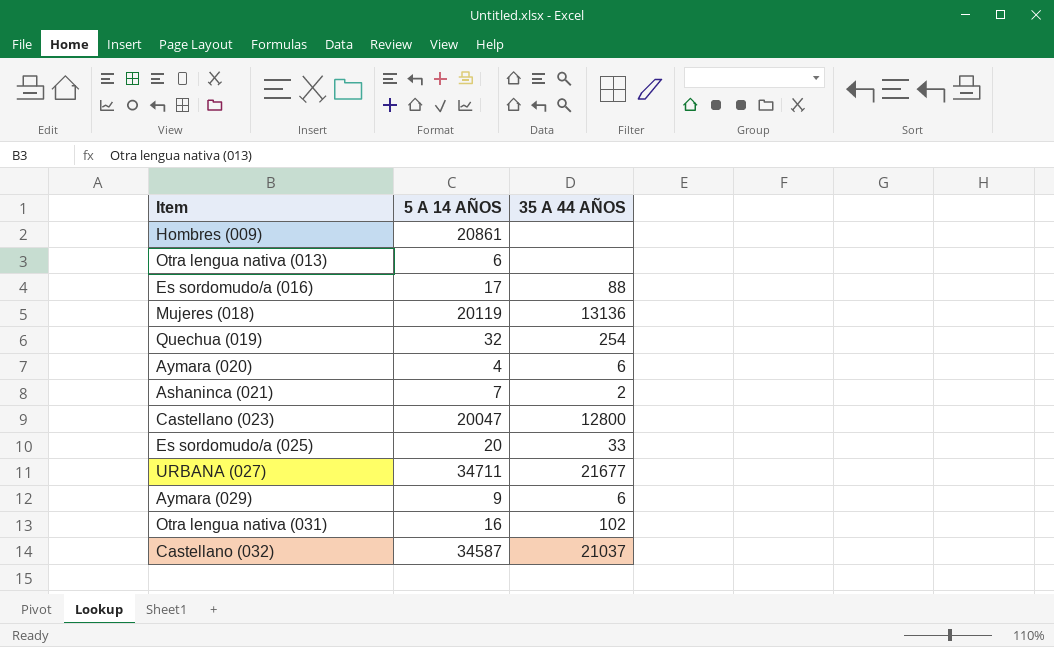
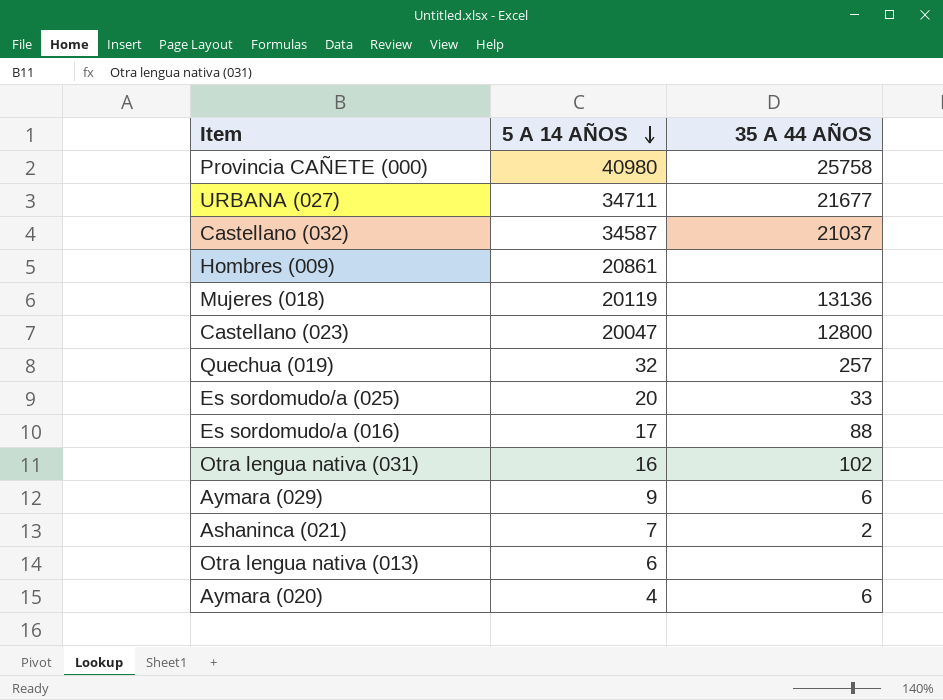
row order: none -> 5 A 14 AÑOS descending
row Provincia CAÑETE (000): none -> 40980 | 25758
Quechua (019) | 35 A 44 AÑOS: 254 -> 257

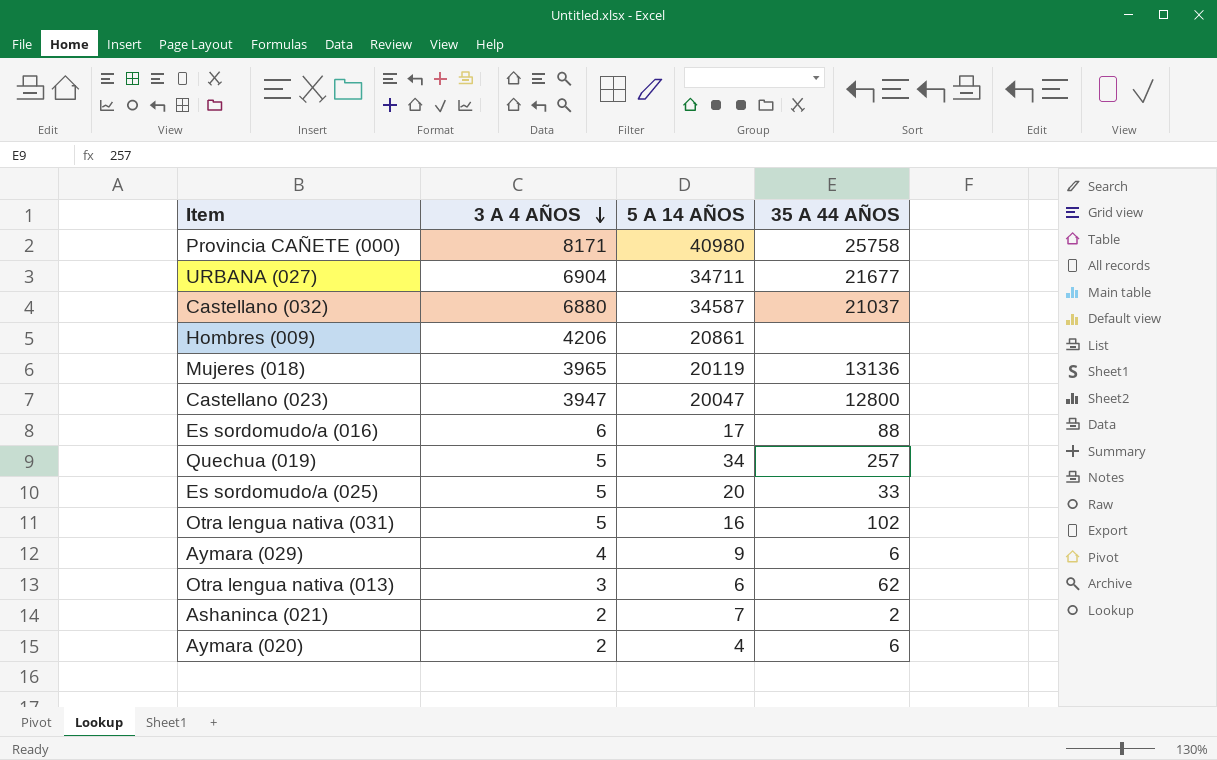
row order: 5 A 14 AÑOS descending -> 3 A 4 AÑOS descending
column 3 A 4 AÑOS | position: none -> 2
Quechua (019) | 5 A 14 AÑOS: 32 -> 34
Otra lengua nativa (013) | 35 A 44 AÑOS: none -> 62

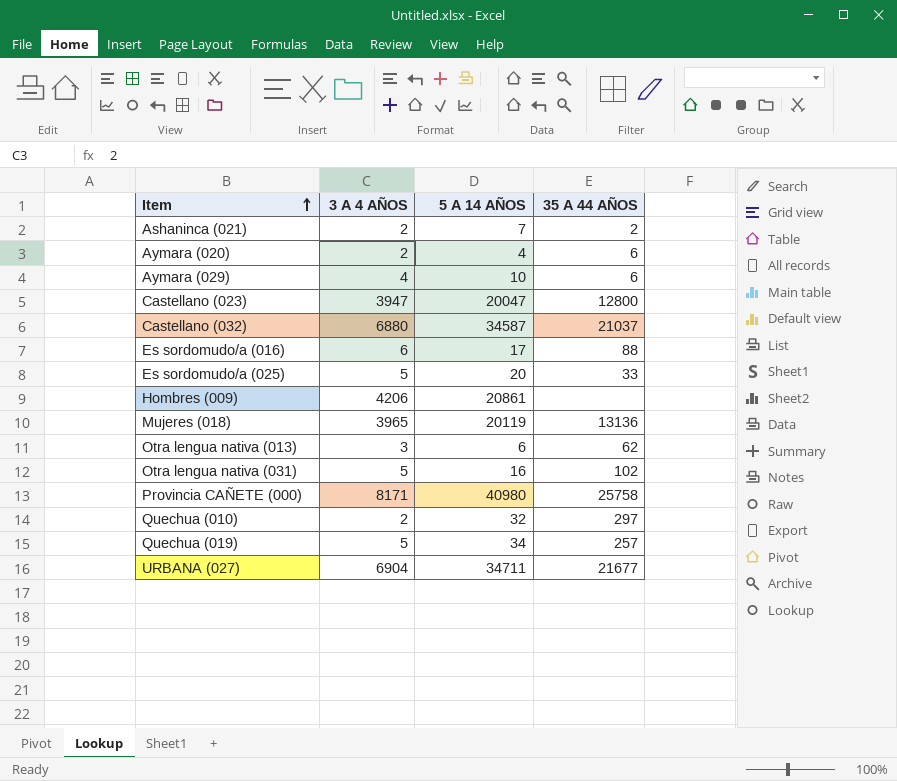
row order: 3 A 4 AÑOS descending -> Item ascending
Aymara (029) | 5 A 14 AÑOS: 9 -> 10
row Quechua (010): none -> 2 | 32 | 297

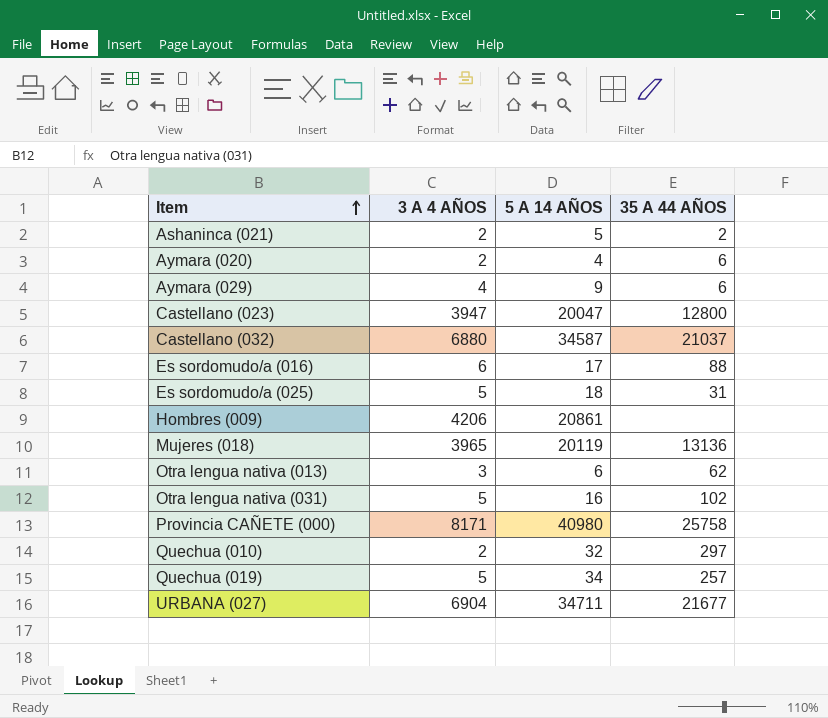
Ashaninca (021) | 5 A 14 AÑOS: 7 -> 5
Aymara (029) | 5 A 14 AÑOS: 10 -> 9
Es sordomudo/a (025) | 5 A 14 AÑOS: 20 -> 18
Es sordomudo/a (025) | 35 A 44 AÑOS: 33 -> 31

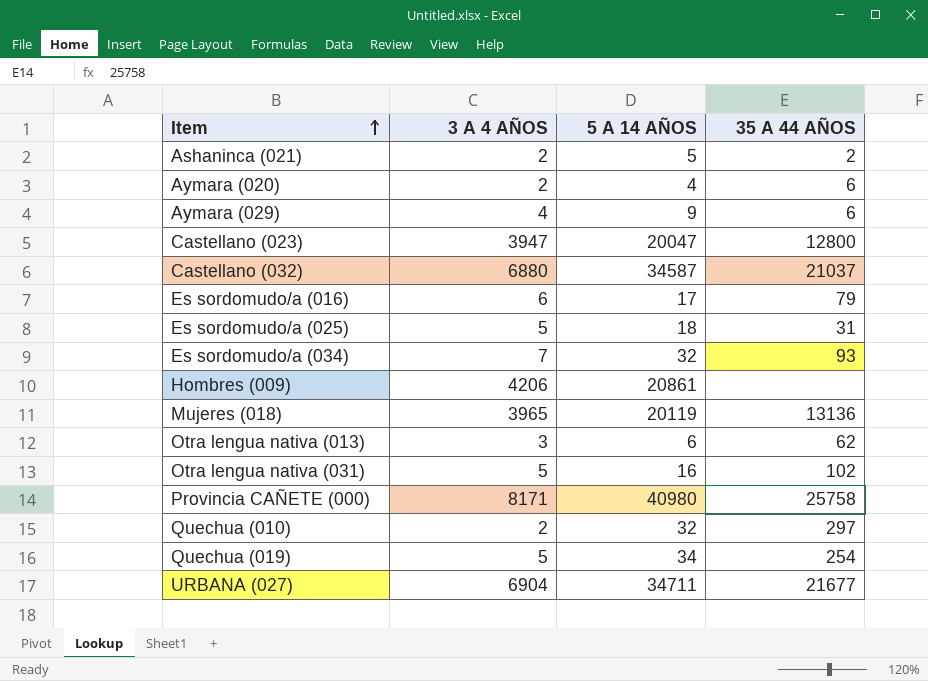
Es sordomudo/a (016) | 35 A 44 AÑOS: 88 -> 79
row Es sordomudo/a (034): none -> 7 | 32 | 93
Quechua (019) | 35 A 44 AÑOS: 257 -> 254

